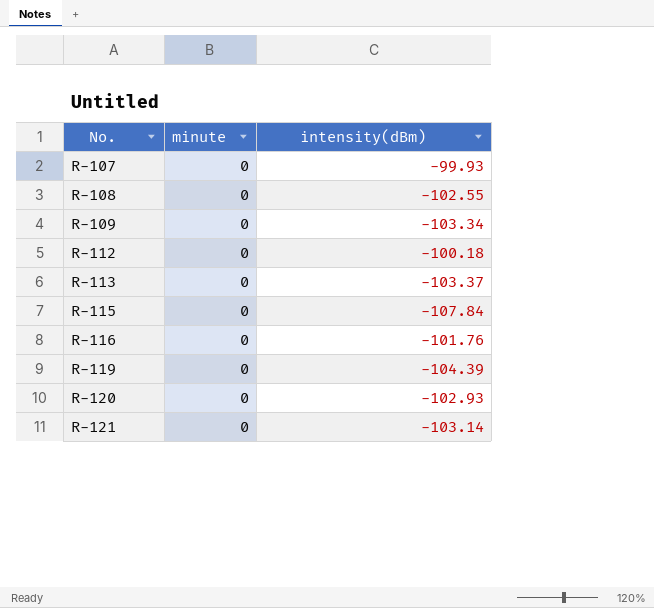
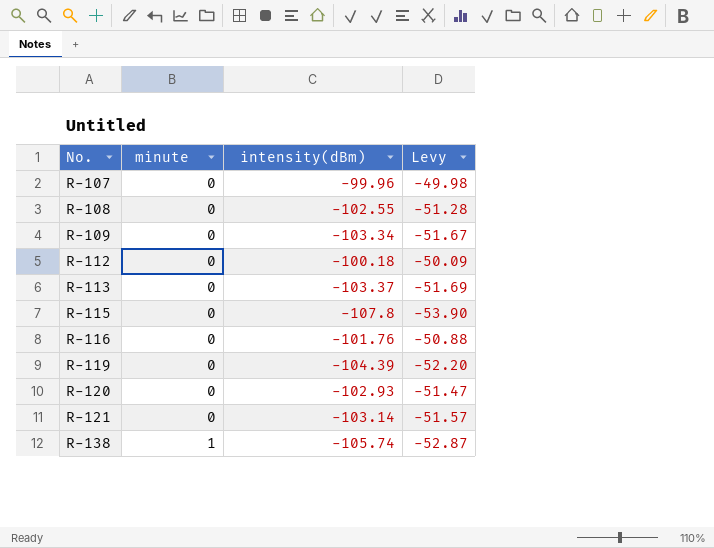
column Levy | formula: none -> [intensity(dBm)] * 0.5
R-107 | intensity(dBm): -99.93 -> -99.96
R-115 | intensity(dBm): -107.84 -> -107.8
row R-138: none -> 1 | -105.74 | -52.87

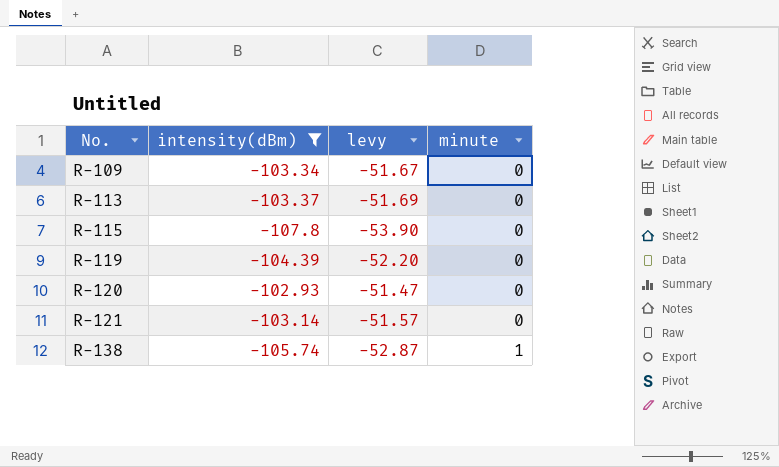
filter: none -> intensity(dBm) <= -102.93
column name: Levy -> levy
column minute | position: 2 -> 4

